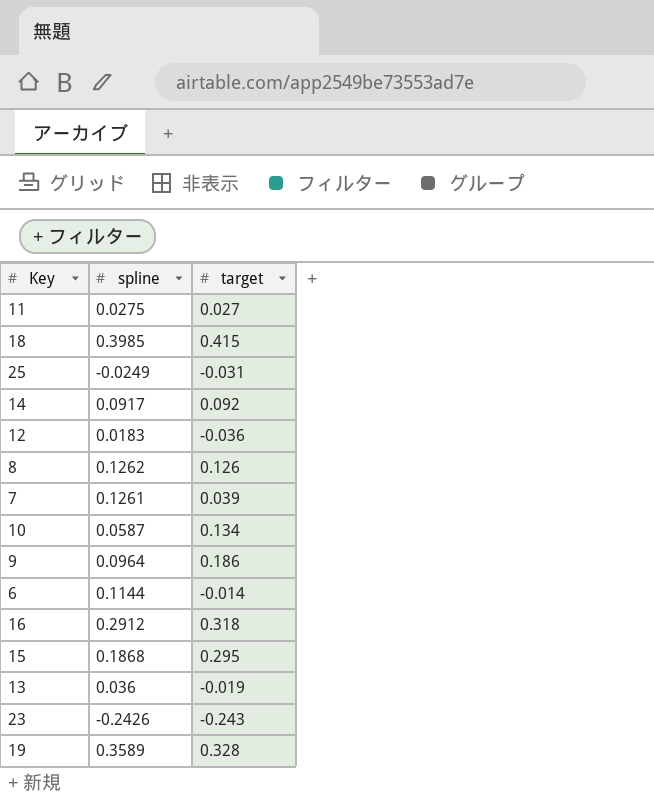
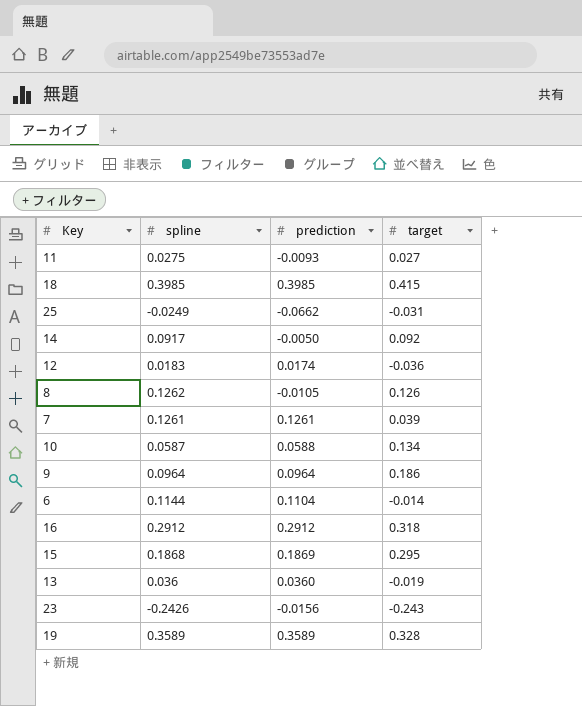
column prediction | position: none -> 3

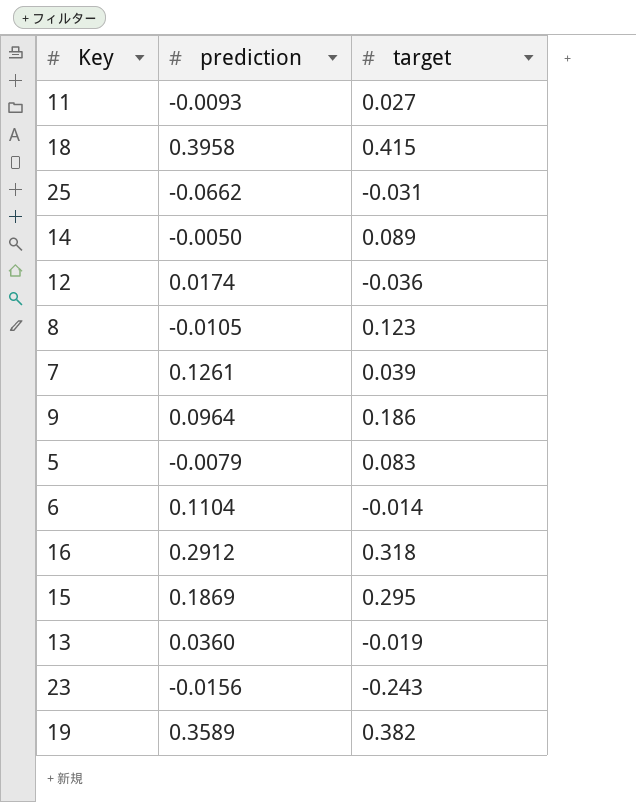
column spline | position: 2 -> none
row 10: 0.0587 | 0.0588 | 0.134 -> none
18 | prediction: 0.3985 -> 0.3958
14 | target: 0.092 -> 0.089
8 | target: 0.126 -> 0.123
row 5: none -> -0.0079 | 0.083
19 | target: 0.328 -> 0.382

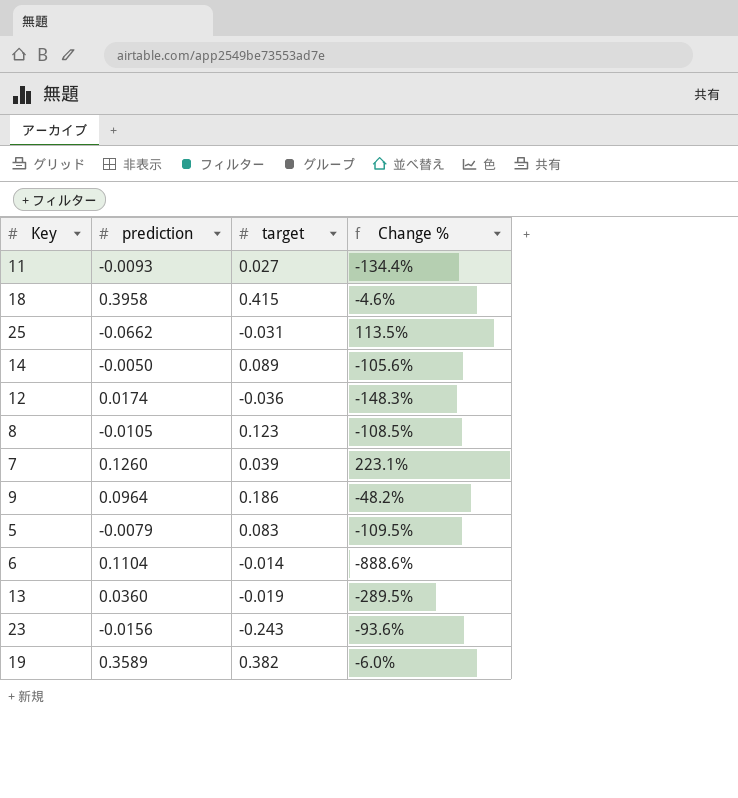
column Change % | formula: none -> ([prediction] - [target]) / [target]
row 16: 0.2912 | 0.318 -> none
row 15: 0.1869 | 0.295 -> none
7 | prediction: 0.1261 -> 0.1260

